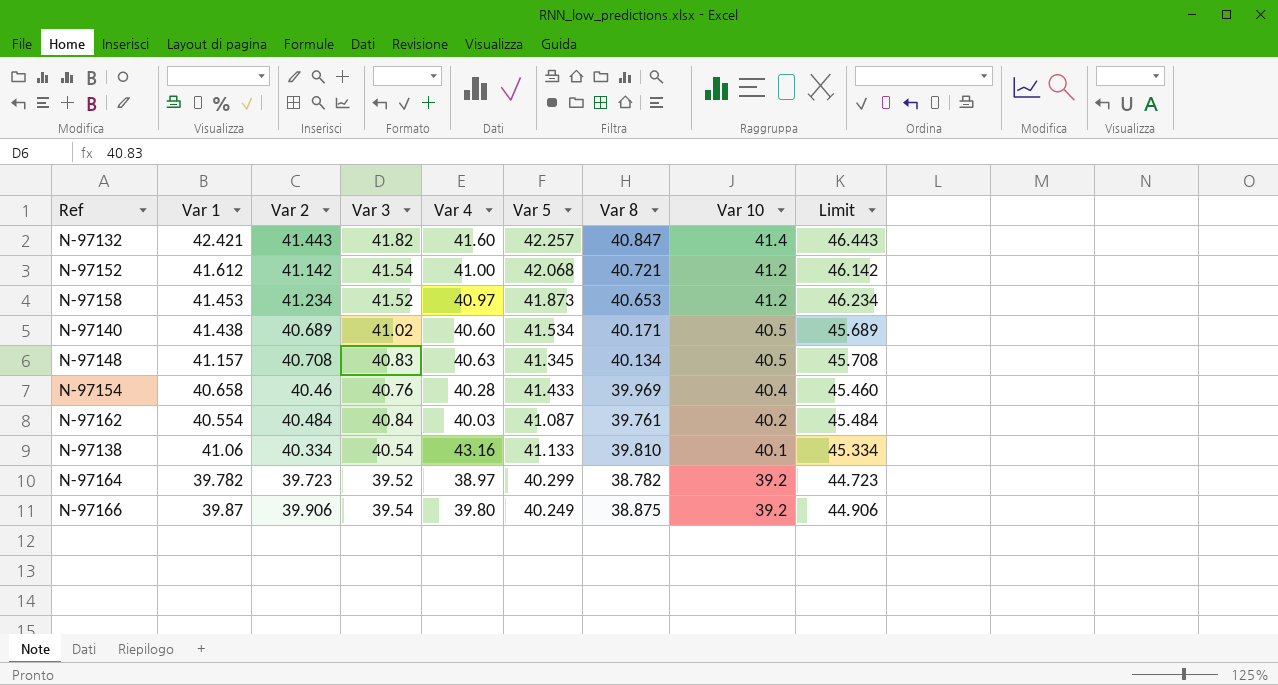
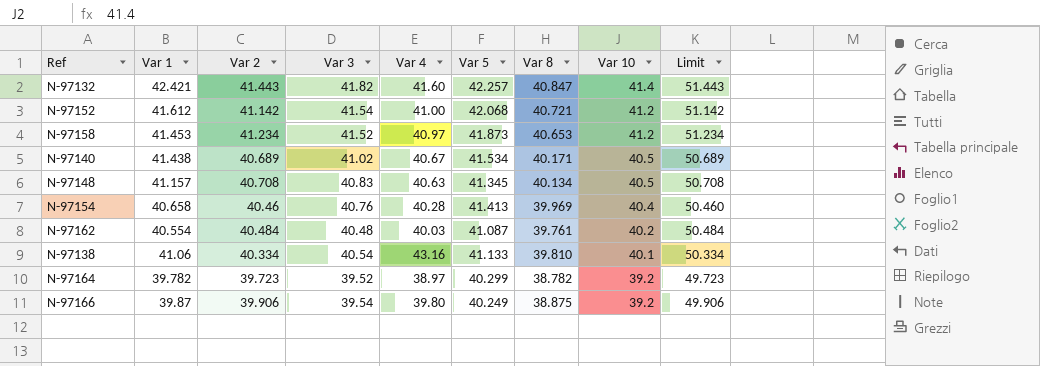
column Limit | formula: [Var 2] + 5 -> [Var 2] + 10
N-97140 | Var 4: 40.60 -> 40.67
N-97154 | Var 5: 41.433 -> 41.413
N-97162 | Var 3: 40.84 -> 40.48

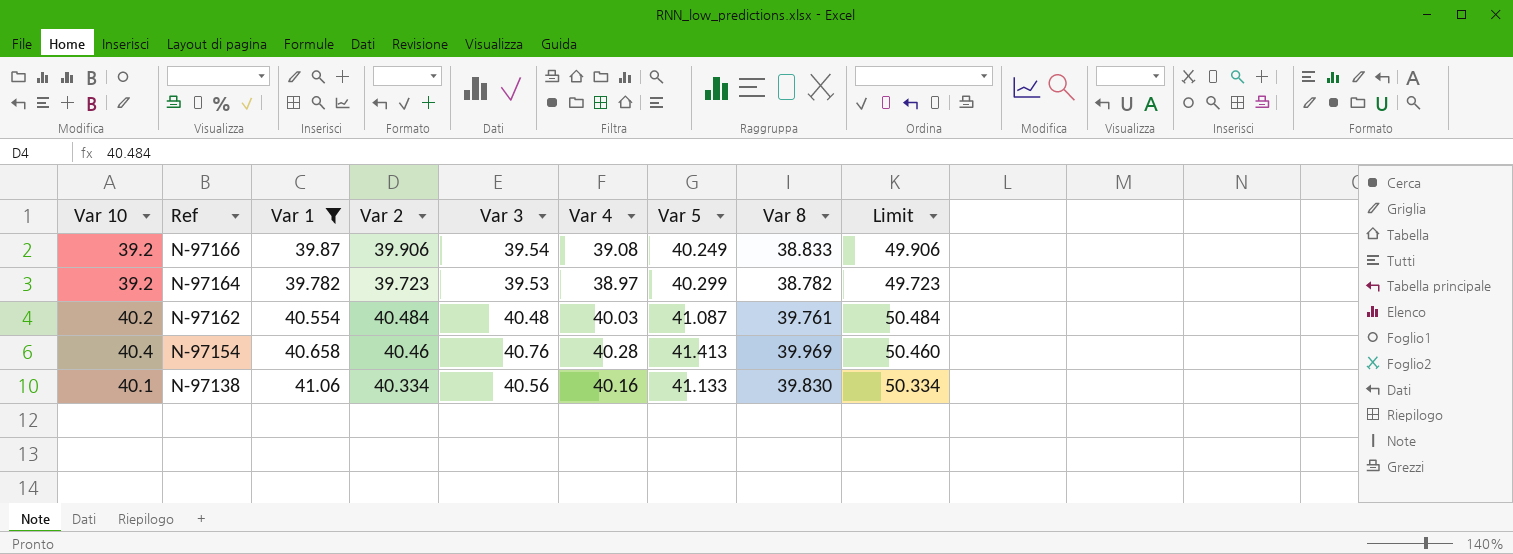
filter: none -> Var 1 <= 41.06
row order: Var 10 descending -> Ref descending
column Var 10 | position: 8 -> 1
N-97166 | Var 4: 39.80 -> 39.08
N-97166 | Var 8: 38.875 -> 38.833
N-97164 | Var 3: 39.52 -> 39.53
N-97138 | Var 3: 40.54 -> 40.56
N-97138 | Var 4: 43.16 -> 40.16
N-97138 | Var 8: 39.810 -> 39.830

